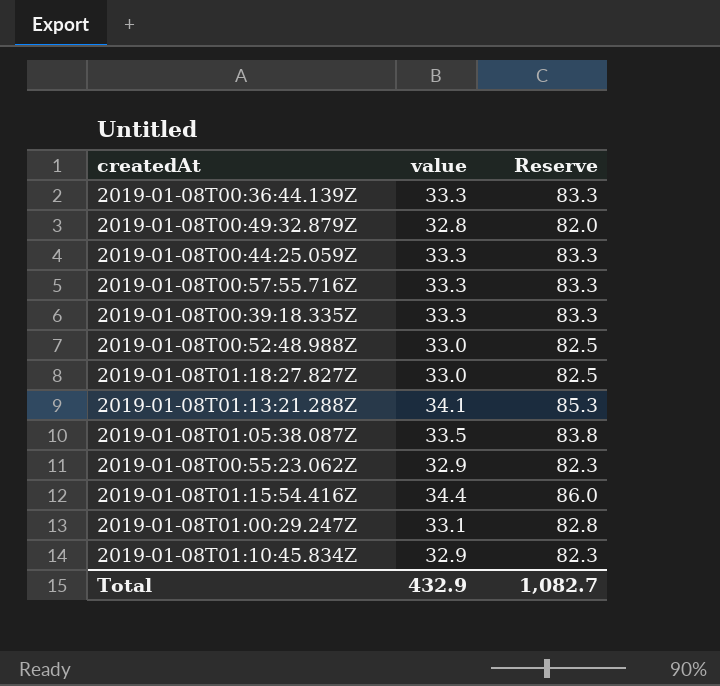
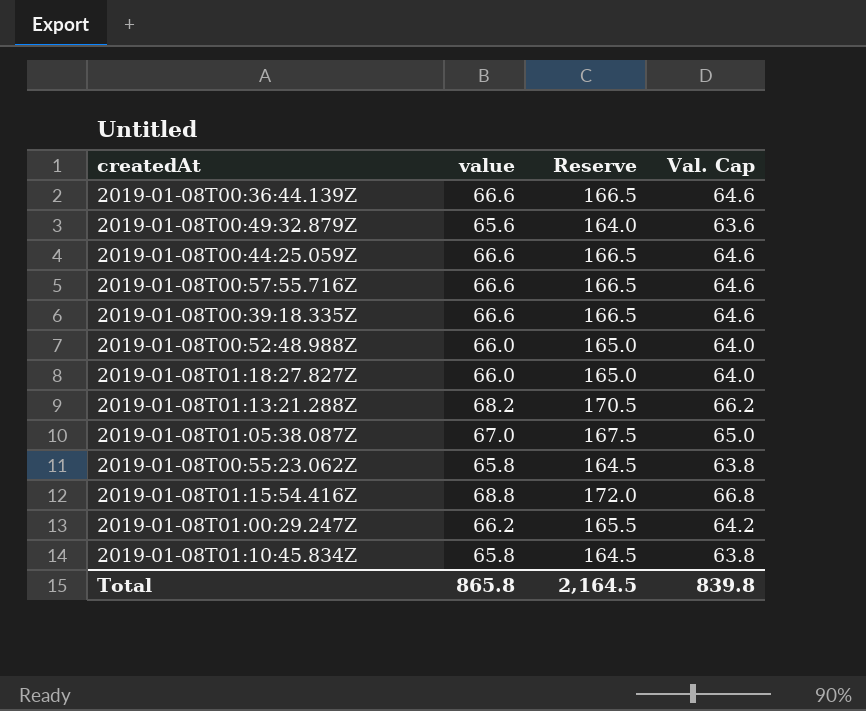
column Val. Cap | formula: none -> [value] - 2
2019-01-08T00:36:44.139Z | value: 33.3 -> 66.6
2019-01-08T00:36:44.139Z | Reserve: 83.3 -> 166.5
2019-01-08T00:49:32.879Z | value: 32.8 -> 65.6
2019-01-08T00:49:32.879Z | Reserve: 82.0 -> 164.0
2019-01-08T00:44:25.059Z | value: 33.3 -> 66.6
2019-01-08T00:44:25.059Z | Reserve: 83.3 -> 166.5
2019-01-08T00:57:55.716Z | value: 33.3 -> 66.6
2019-01-08T00:57:55.716Z | Reserve: 83.3 -> 166.5
2019-01-08T00:39:18.335Z | value: 33.3 -> 66.6
2019-01-08T00:39:18.335Z | Reserve: 83.3 -> 166.5
2019-01-08T00:52:48.988Z | value: 33.0 -> 66.0
2019-01-08T00:52:48.988Z | Reserve: 82.5 -> 165.0
2019-01-08T01:18:27.827Z | value: 33.0 -> 66.0
2019-01-08T01:18:27.827Z | Reserve: 82.5 -> 165.0
2019-01-08T01:13:21.288Z | value: 34.1 -> 68.2
2019-01-08T01:13:21.288Z | Reserve: 85.3 -> 170.5
2019-01-08T01:05:38.087Z | value: 33.5 -> 67.0
2019-01-08T01:05:38.087Z | Reserve: 83.8 -> 167.5
2019-01-08T00:55:23.062Z | value: 32.9 -> 65.8
2019-01-08T00:55:23.062Z | Reserve: 82.3 -> 164.5
2019-01-08T01:15:54.416Z | value: 34.4 -> 68.8
2019-01-08T01:15:54.416Z | Reserve: 86.0 -> 172.0
2019-01-08T01:00:29.247Z | value: 33.1 -> 66.2
2019-01-08T01:00:29.247Z | Reserve: 82.8 -> 165.5
2019-01-08T01:10:45.834Z | value: 32.9 -> 65.8
2019-01-08T01:10:45.834Z | Reserve: 82.3 -> 164.5
Total | value: 432.9 -> 865.8
Total | Reserve: 1,082.7 -> 2,164.5

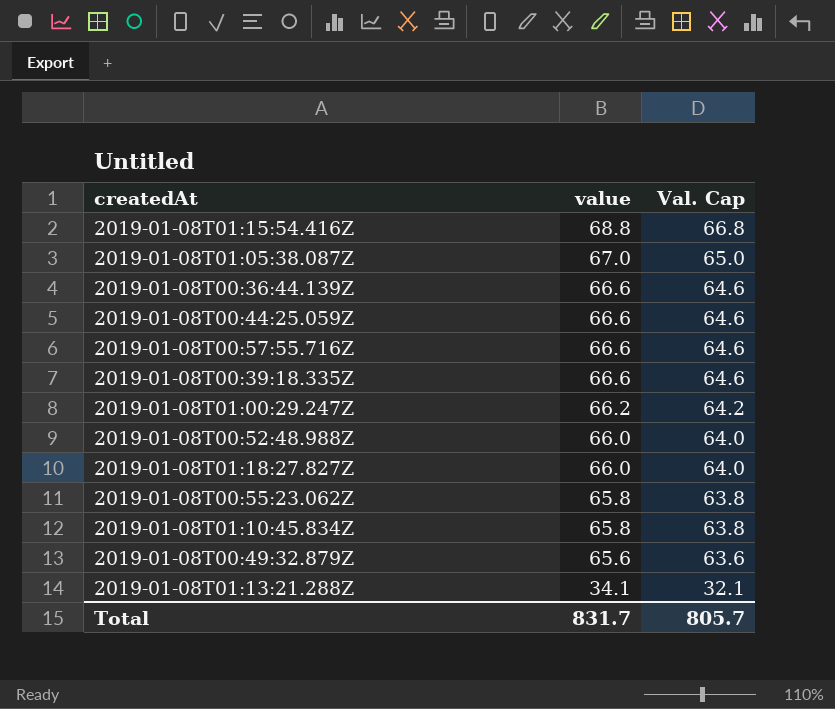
row order: none -> value descending
column Reserve | formula: [value] * 2.5 -> none
2019-01-08T01:13:21.288Z | value: 68.2 -> 34.1
2019-01-08T01:13:21.288Z | Val. Cap: 66.2 -> 32.1
Total | value: 865.8 -> 831.7
Total | Val. Cap: 839.8 -> 805.7

